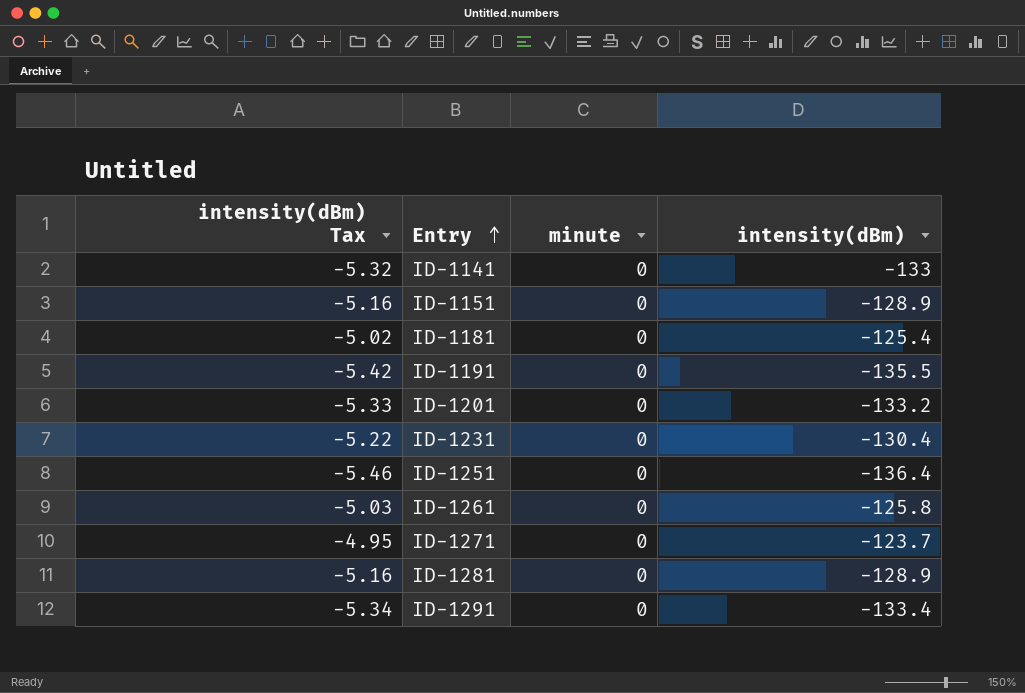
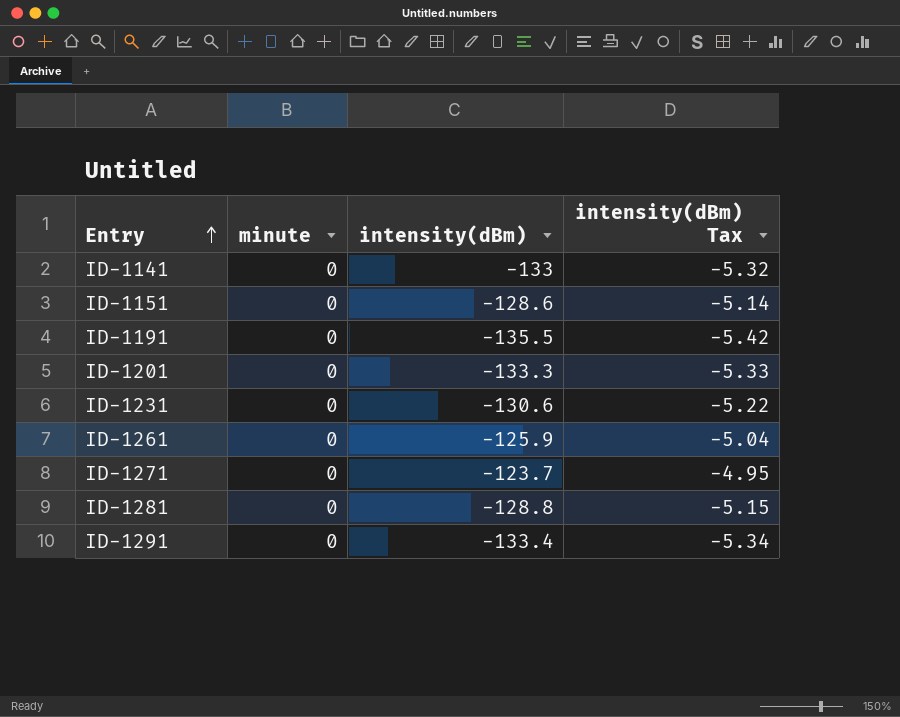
column intensity(dBm) Tax | position: 1 -> 4
row ID-1181: -5.02 | 0 | -125.4 -> none
row ID-1251: -5.46 | 0 | -136.4 -> none
ID-1151 | intensity(dBm): -128.9 -> -128.6
ID-1151 | intensity(dBm) Tax: -5.16 -> -5.14
ID-1201 | intensity(dBm): -133.2 -> -133.3
ID-1231 | intensity(dBm): -130.4 -> -130.6
ID-1261 | intensity(dBm): -125.8 -> -125.9
ID-1261 | intensity(dBm) Tax: -5.03 -> -5.04
ID-1281 | intensity(dBm): -128.9 -> -128.8
ID-1281 | intensity(dBm) Tax: -5.16 -> -5.15

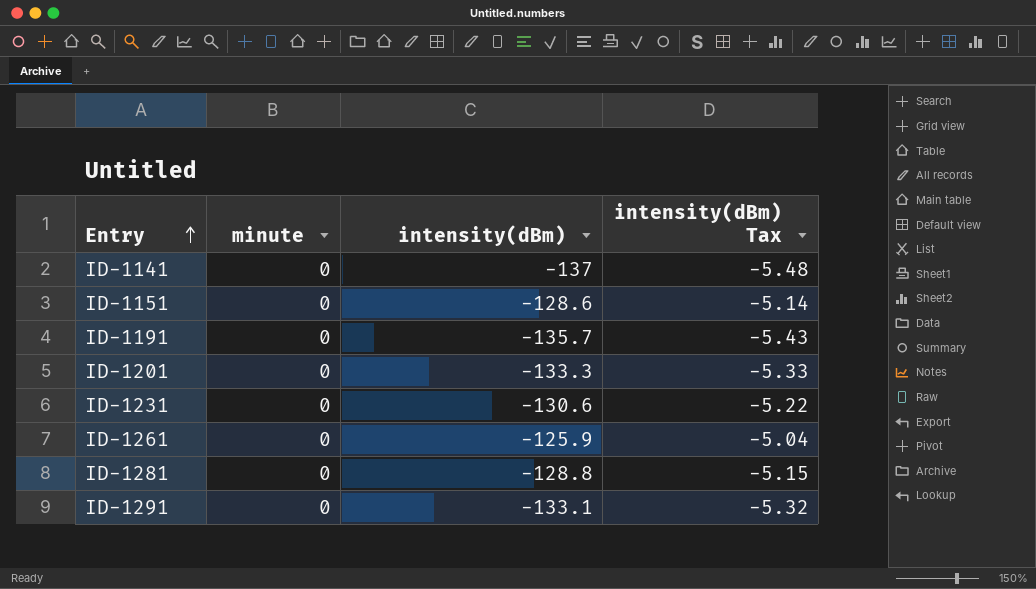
row ID-1271: 0 | -123.7 | -4.95 -> none
ID-1141 | intensity(dBm): -133 -> -137
ID-1141 | intensity(dBm) Tax: -5.32 -> -5.48
ID-1191 | intensity(dBm): -135.5 -> -135.7
ID-1191 | intensity(dBm) Tax: -5.42 -> -5.43
ID-1291 | intensity(dBm): -133.4 -> -133.1
ID-1291 | intensity(dBm) Tax: -5.34 -> -5.32

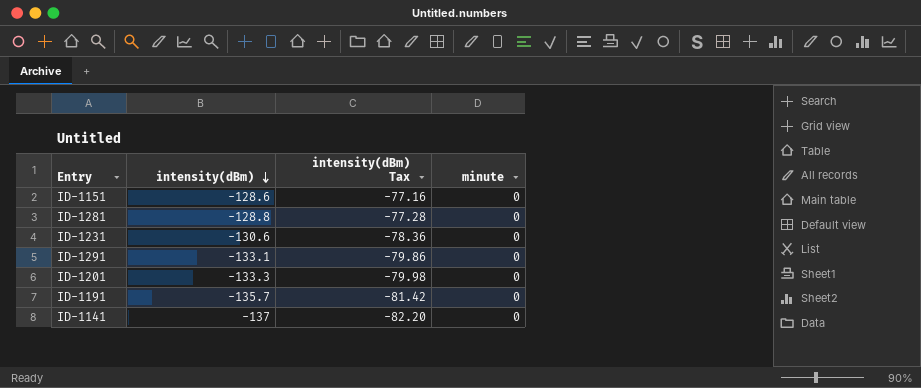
row order: Entry ascending -> intensity(dBm) descending
column intensity(dBm) Tax | formula: [intensity(dBm)] * 0.04 -> [intensity(dBm)] * 0.6
column minute | position: 2 -> 4
row ID-1261: 0 | -125.9 | -5.04 -> none

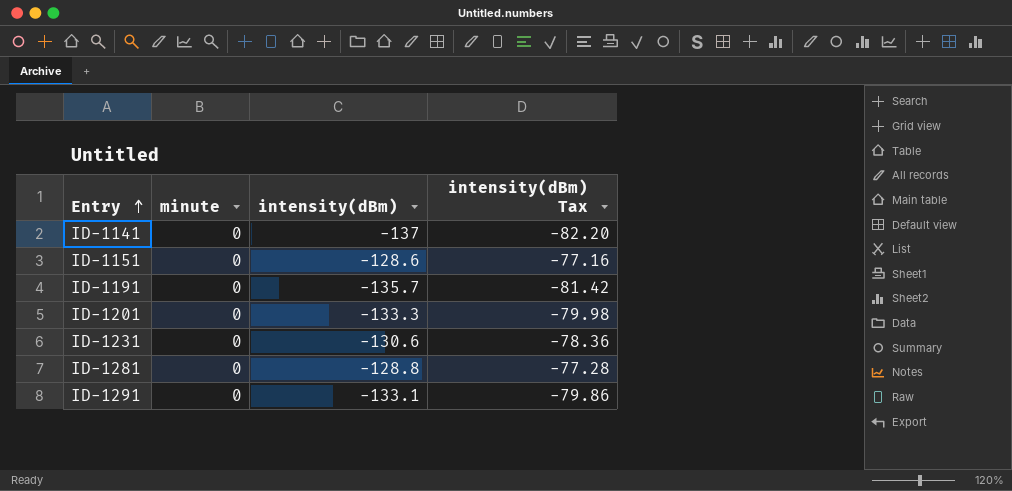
row order: intensity(dBm) descending -> Entry ascending
column minute | position: 4 -> 2

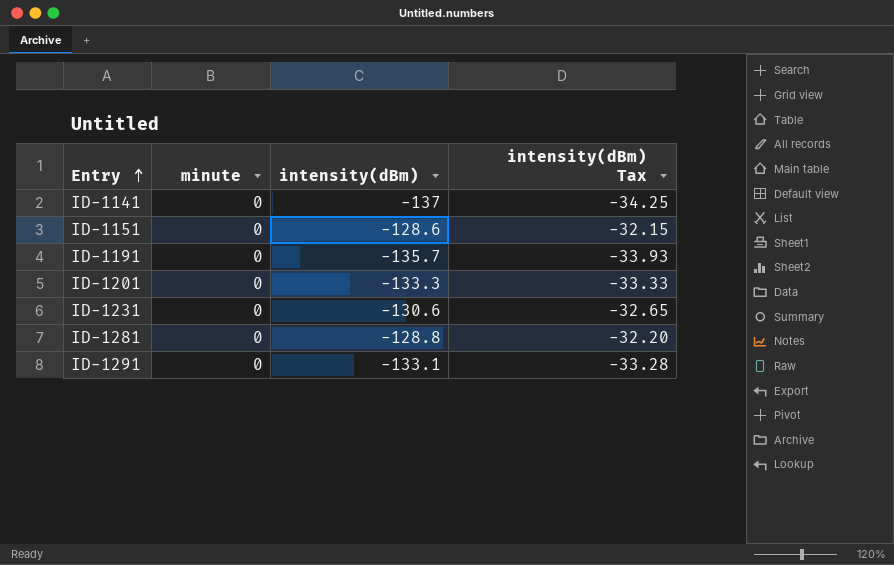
column intensity(dBm) Tax | formula: [intensity(dBm)] * 0.6 -> [intensity(dBm)] * 0.25

